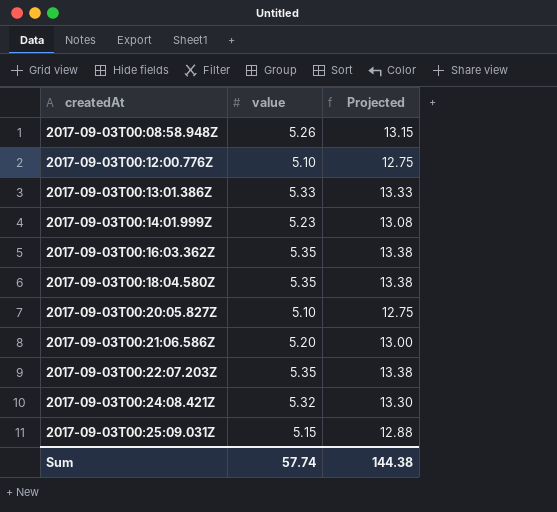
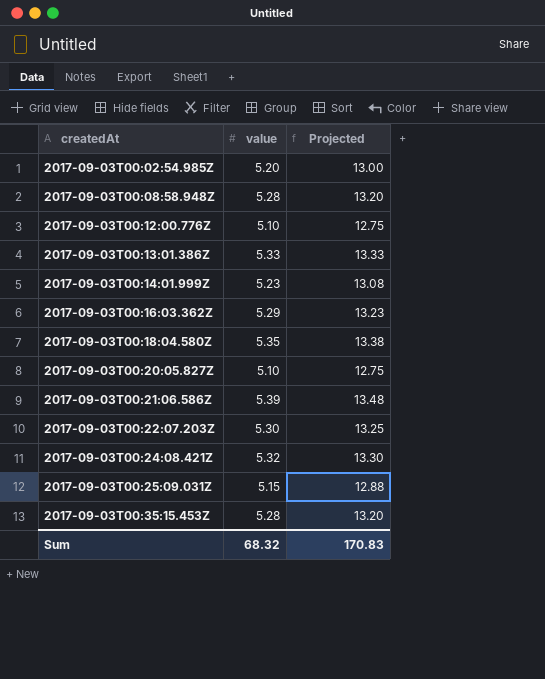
row 2017-09-03T00:02:54.985Z: none -> 5.20 | 13.00
2017-09-03T00:08:58.948Z | value: 5.26 -> 5.28
2017-09-03T00:08:58.948Z | Projected: 13.15 -> 13.20
2017-09-03T00:16:03.362Z | value: 5.35 -> 5.29
2017-09-03T00:16:03.362Z | Projected: 13.38 -> 13.23
2017-09-03T00:21:06.586Z | value: 5.20 -> 5.39
2017-09-03T00:21:06.586Z | Projected: 13.00 -> 13.48
2017-09-03T00:22:07.203Z | value: 5.35 -> 5.30
2017-09-03T00:22:07.203Z | Projected: 13.38 -> 13.25
row 2017-09-03T00:35:15.453Z: none -> 5.28 | 13.20
Sum | value: 57.74 -> 68.32
Sum | Projected: 144.38 -> 170.83

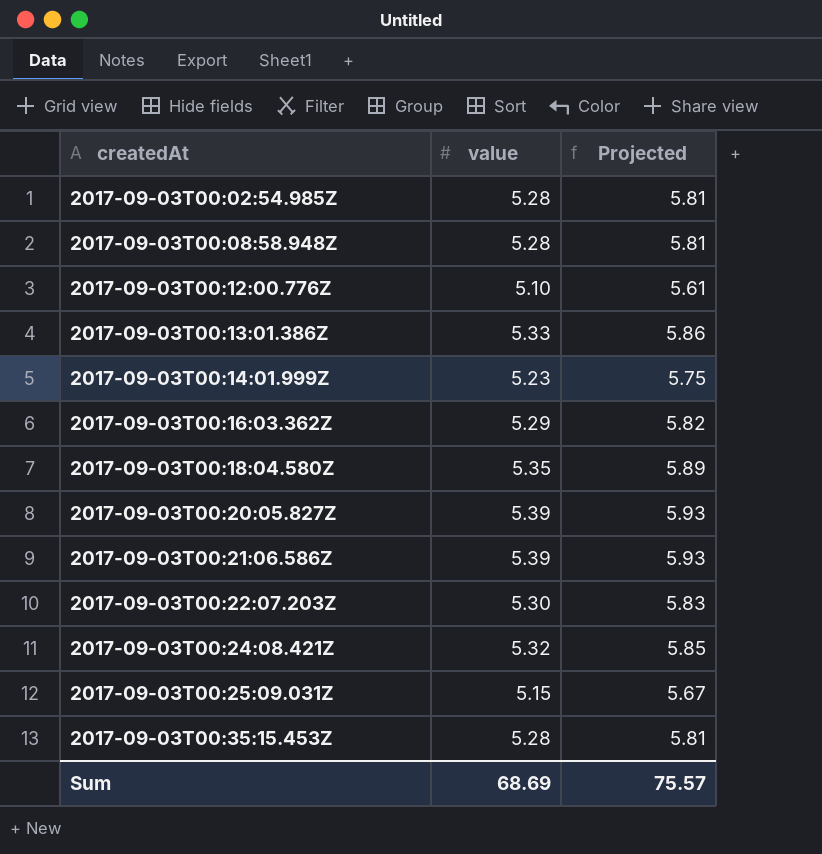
column Projected | formula: [value] * 2.5 -> [value] * 1.1
2017-09-03T00:02:54.985Z | value: 5.20 -> 5.28
2017-09-03T00:20:05.827Z | value: 5.10 -> 5.39
Sum | value: 68.32 -> 68.69
Sum | Projected: 170.83 -> 75.57

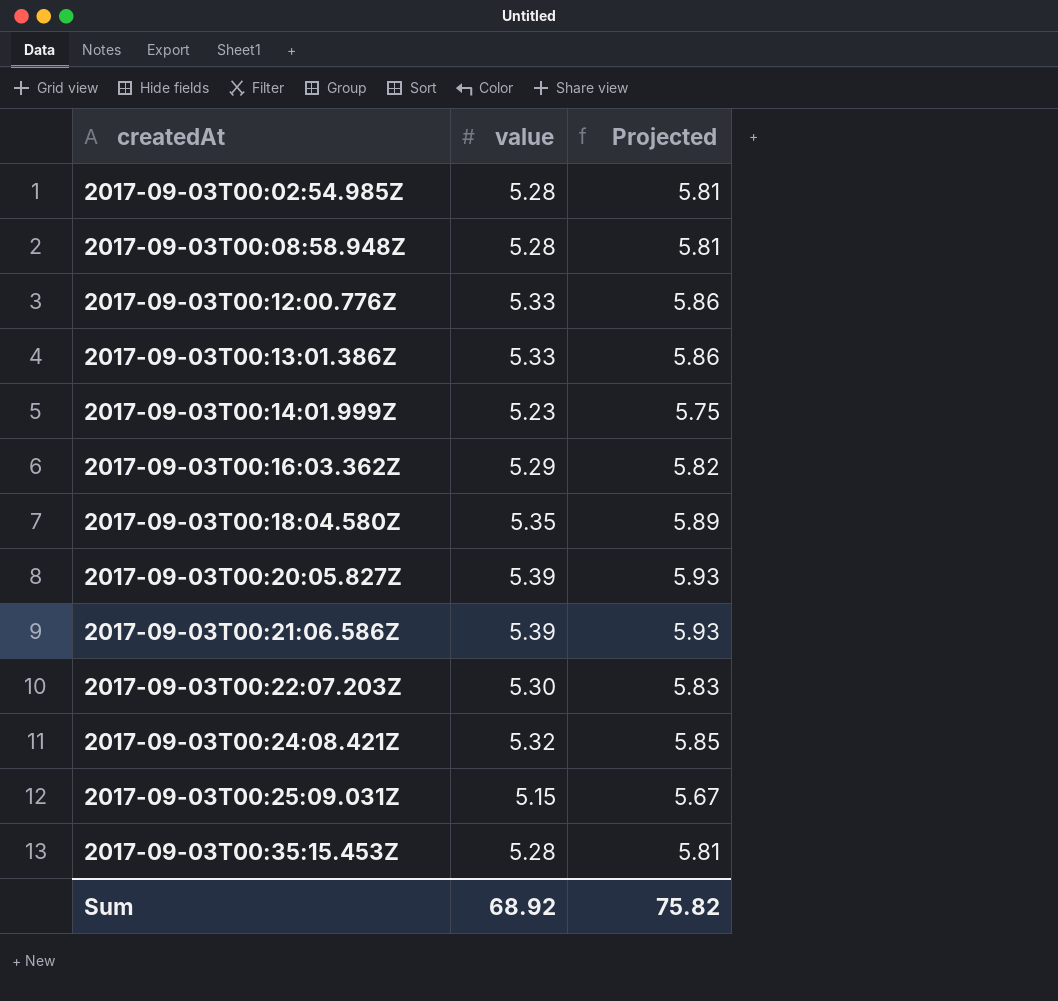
2017-09-03T00:12:00.776Z | value: 5.10 -> 5.33
2017-09-03T00:12:00.776Z | Projected: 5.61 -> 5.86
Sum | value: 68.69 -> 68.92
Sum | Projected: 75.57 -> 75.82

